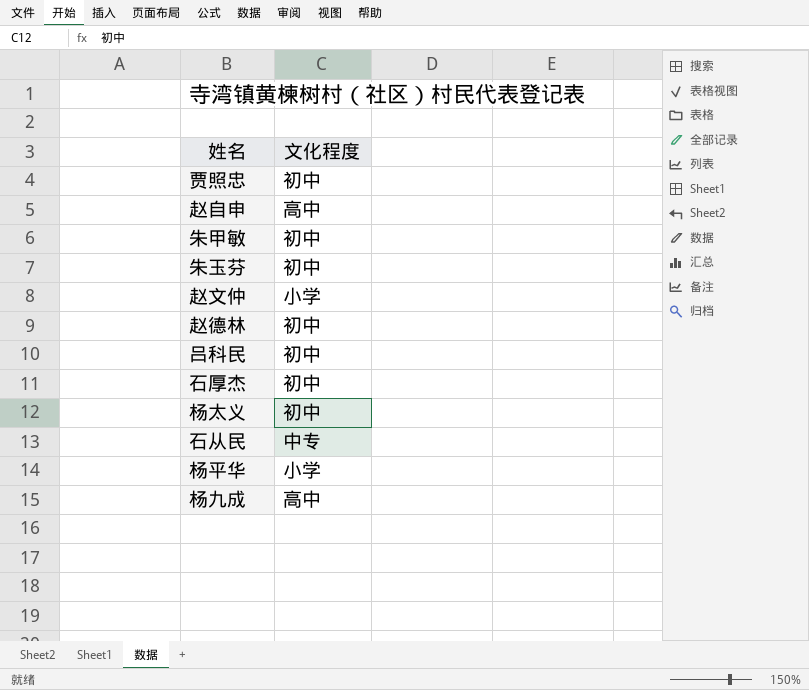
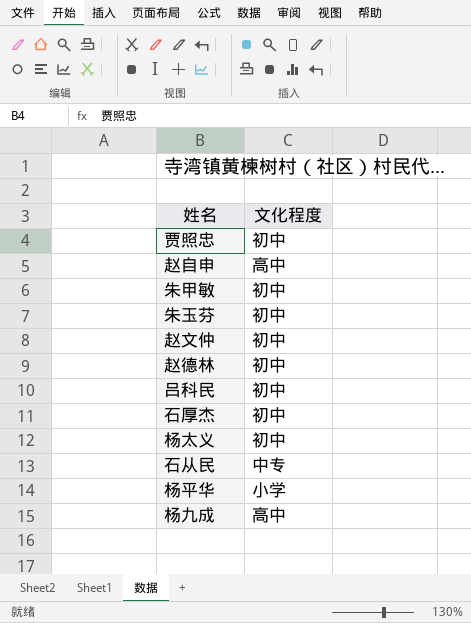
赵文仲 | 文化程度: 小学 -> 初中

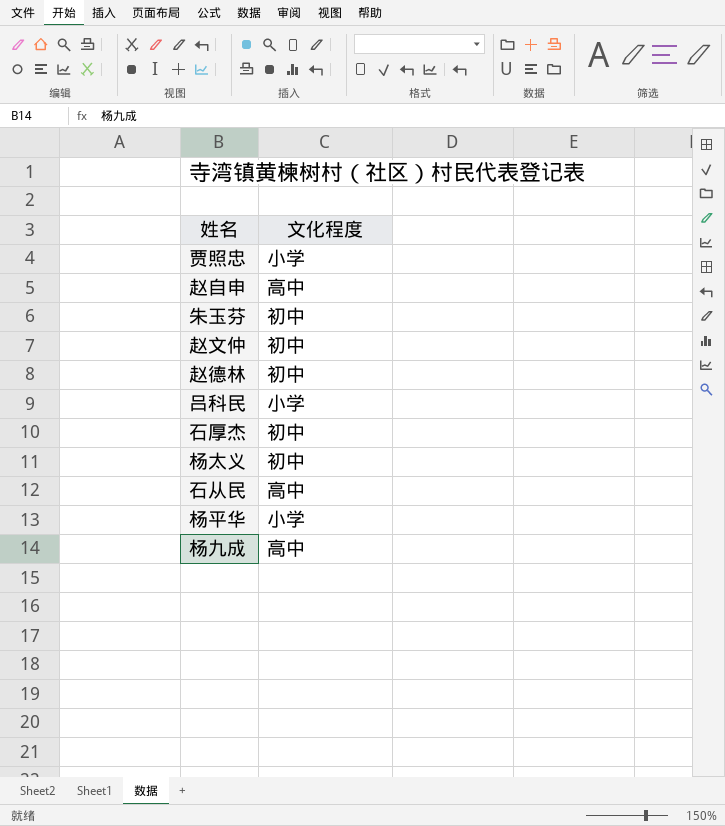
row 朱甲敏: 初中 -> none
贾照忠 | 文化程度: 初中 -> 小学
吕科民 | 文化程度: 初中 -> 小学
石从民 | 文化程度: 中专 -> 高中

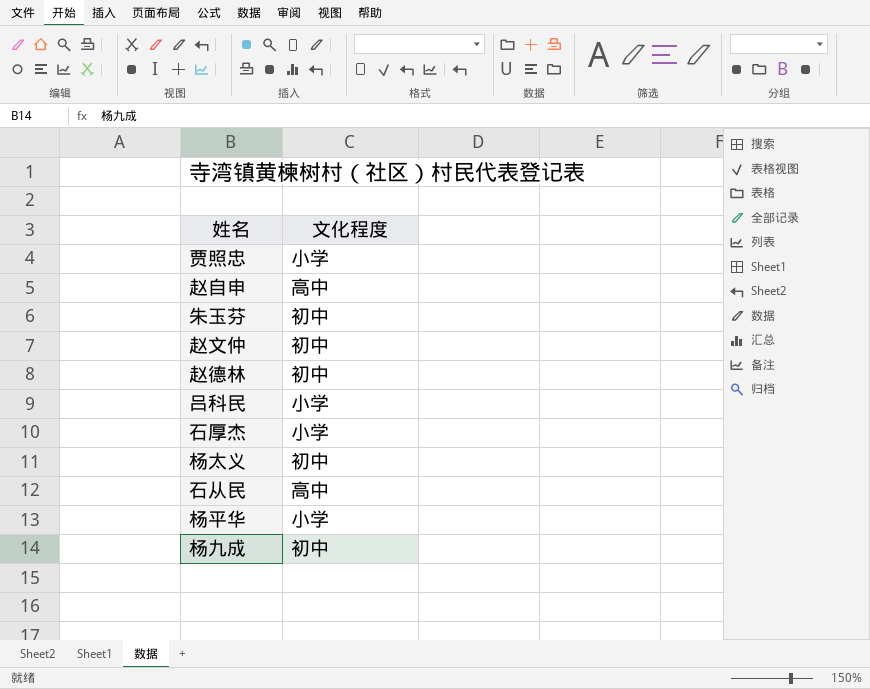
石厚杰 | 文化程度: 初中 -> 小学
杨九成 | 文化程度: 高中 -> 初中

